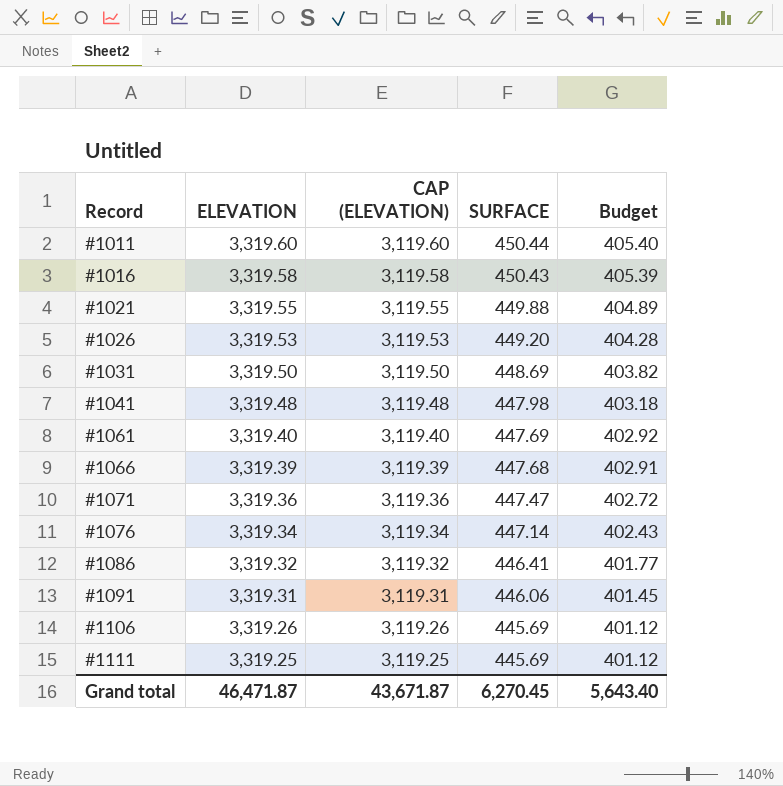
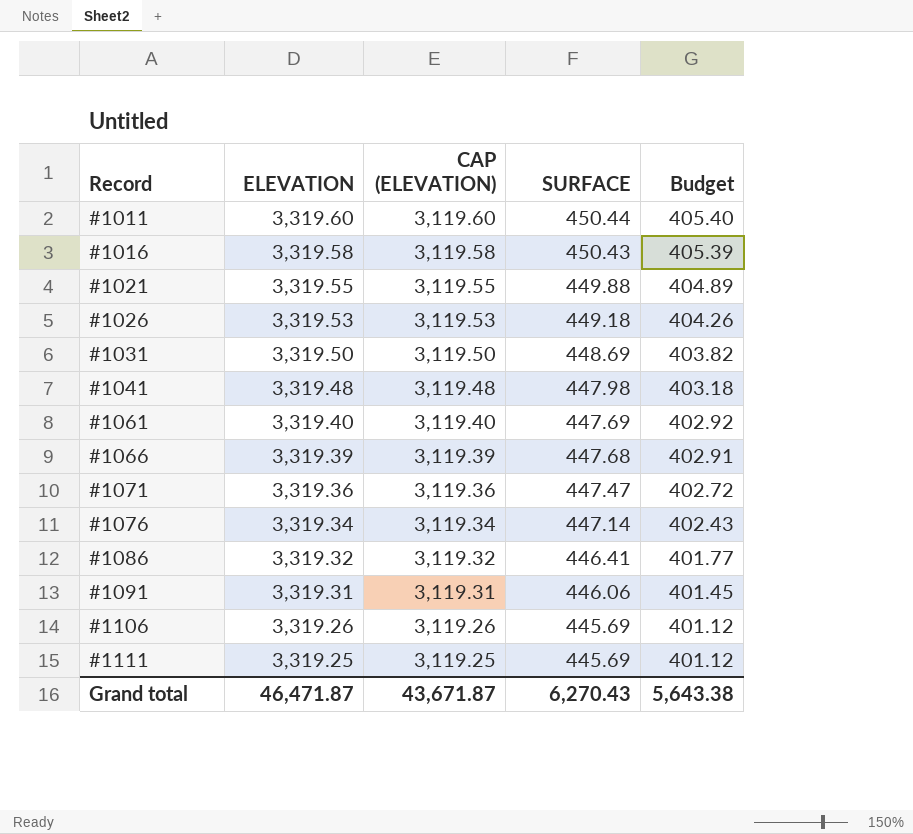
#1026 | SURFACE: 449.20 -> 449.18
#1026 | Budget: 404.28 -> 404.26
Grand total | SURFACE: 6,270.45 -> 6,270.43
Grand total | Budget: 5,643.40 -> 5,643.38

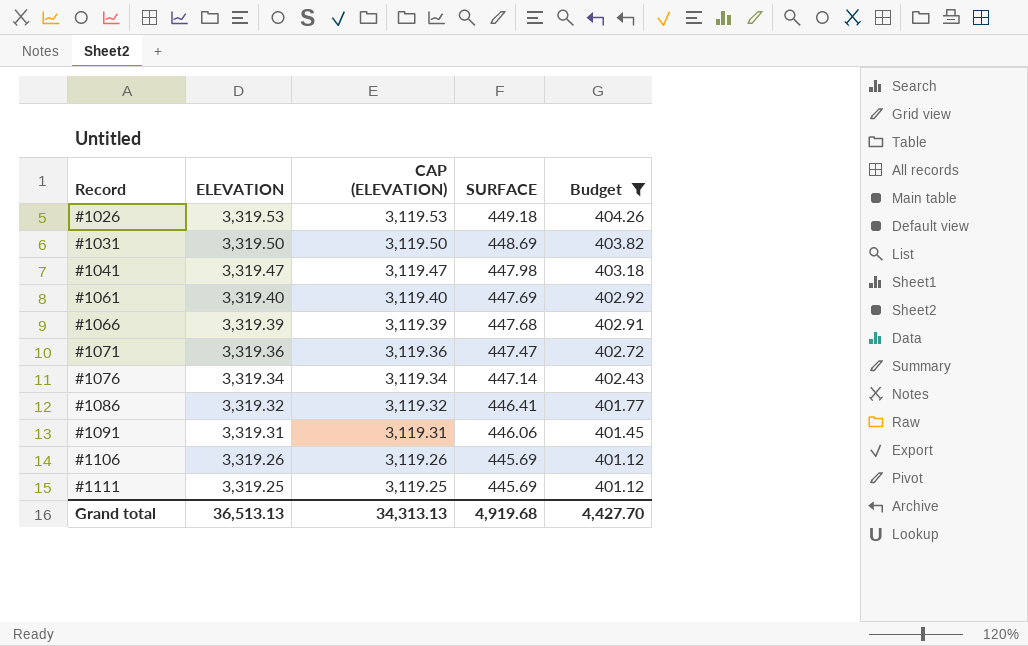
filter: none -> Budget <= 404.26
#1041 | ELEVATION: 3,319.48 -> 3,319.47
#1041 | CAP (ELEVATION): 3,119.48 -> 3,119.47
Grand total | ELEVATION: 46,471.87 -> 36,513.13
Grand total | CAP (ELEVATION): 43,671.87 -> 34,313.13
Grand total | SURFACE: 6,270.43 -> 4,919.68
Grand total | Budget: 5,643.38 -> 4,427.70

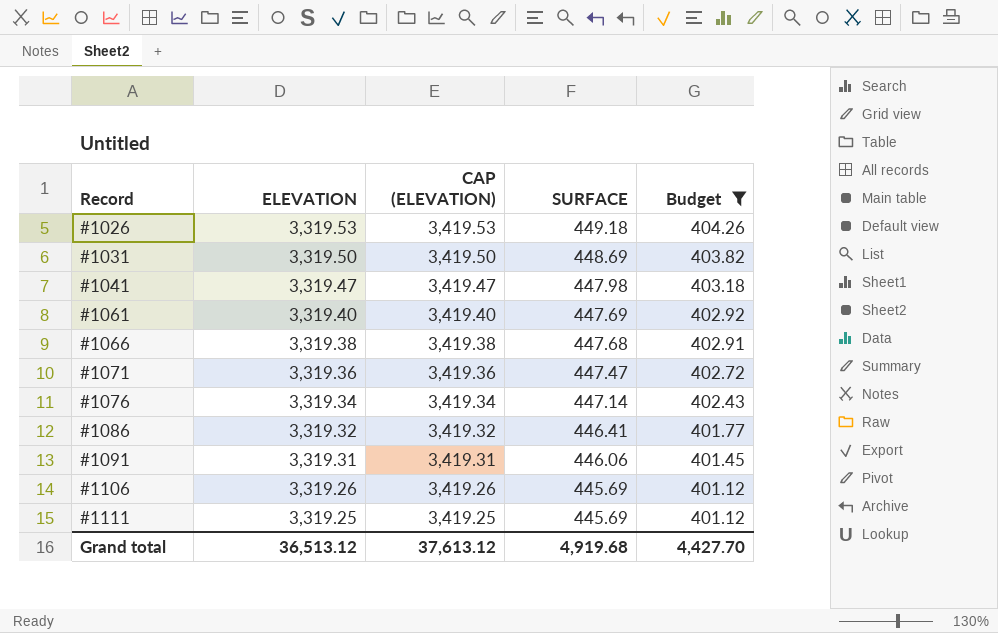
column CAP (ELEVATION) | formula: [ELEVATION] - 200 -> [ELEVATION] + 100
#1066 | ELEVATION: 3,319.39 -> 3,319.38
Grand total | ELEVATION: 36,513.13 -> 36,513.12
Grand total | CAP (ELEVATION): 34,313.13 -> 37,613.12

